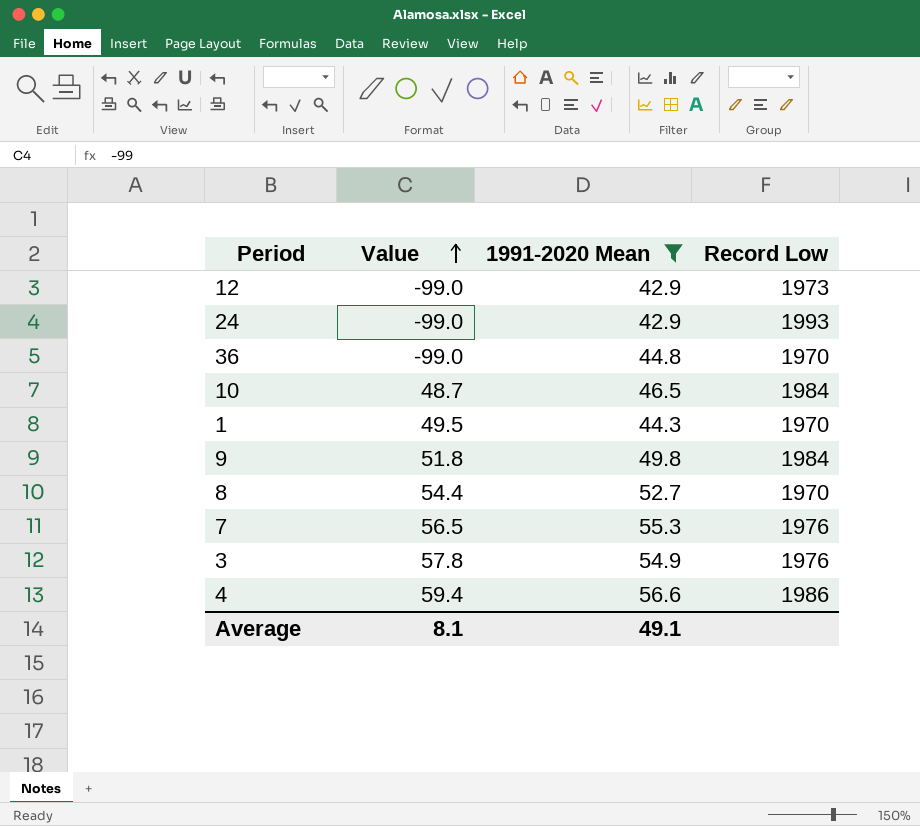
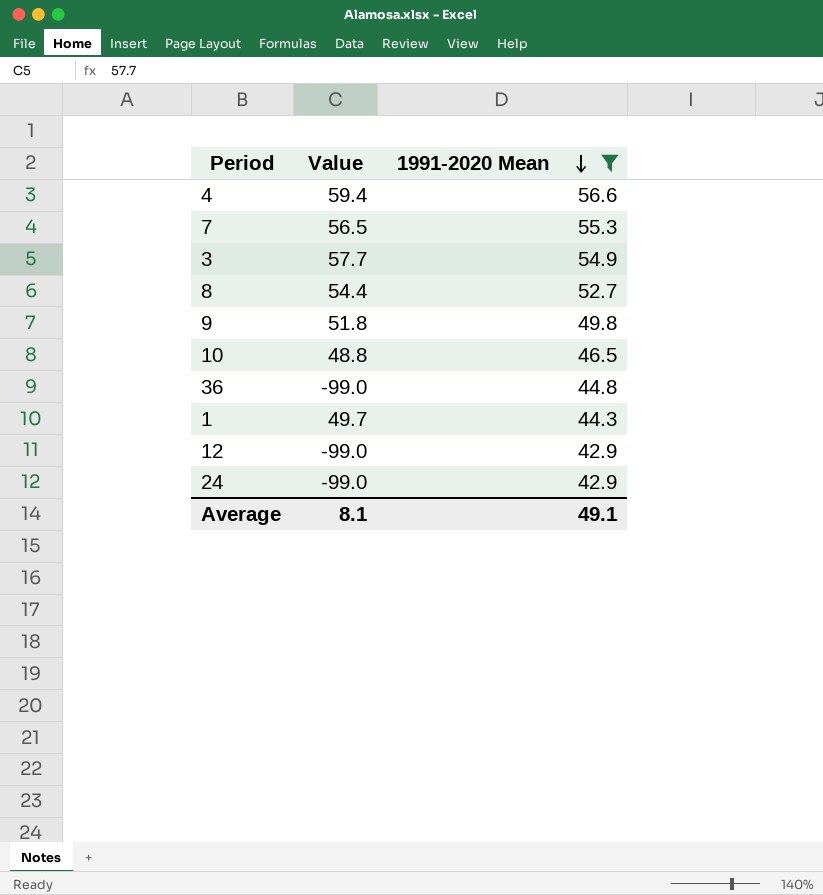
row order: Value ascending -> 1991-2020 Mean descending
column Record Low | position: 4 -> none
3 | Value: 57.8 -> 57.7
10 | Value: 48.7 -> 48.8
1 | Value: 49.5 -> 49.7

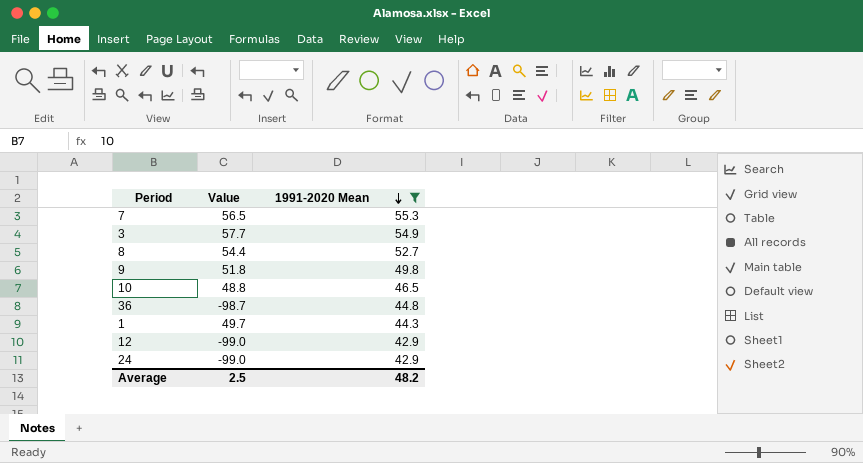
row 4: 59.4 | 56.6 -> none
36 | Value: -99.0 -> -98.7
Average | Value: 8.1 -> 2.5
Average | 1991-2020 Mean: 49.1 -> 48.2

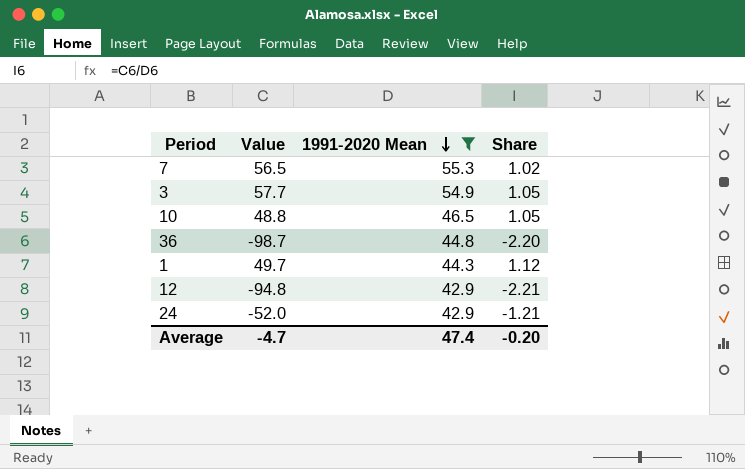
column Share | formula: none -> [Value] / [1991-2020 Mean]
row 8: 54.4 | 52.7 -> none
row 9: 51.8 | 49.8 -> none
12 | Value: -99.0 -> -94.8
24 | Value: -99.0 -> -52.0
Average | Value: 2.5 -> -4.7
Average | 1991-2020 Mean: 48.2 -> 47.4

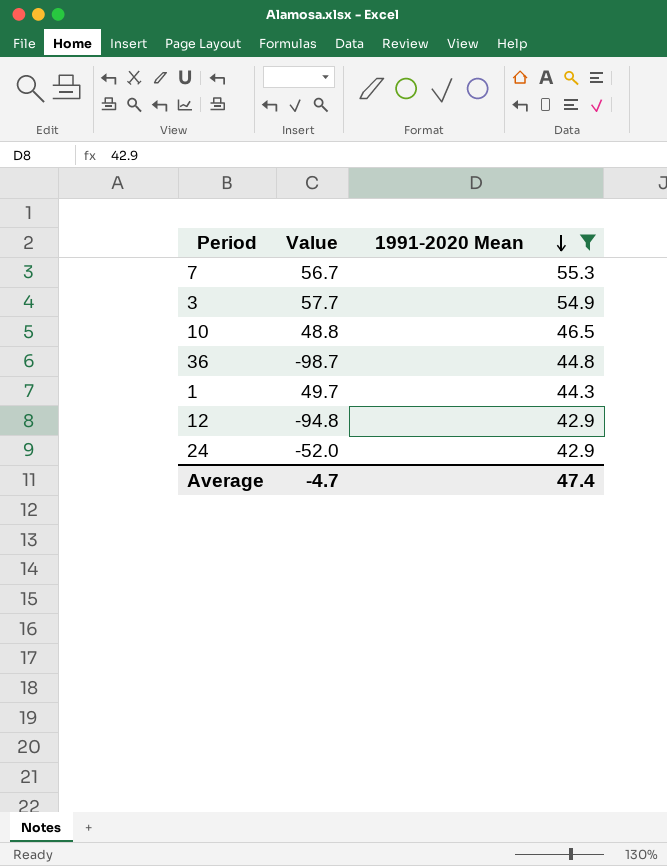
column Share | formula: [Value] / [1991-2020 Mean] -> none
7 | Value: 56.5 -> 56.7

